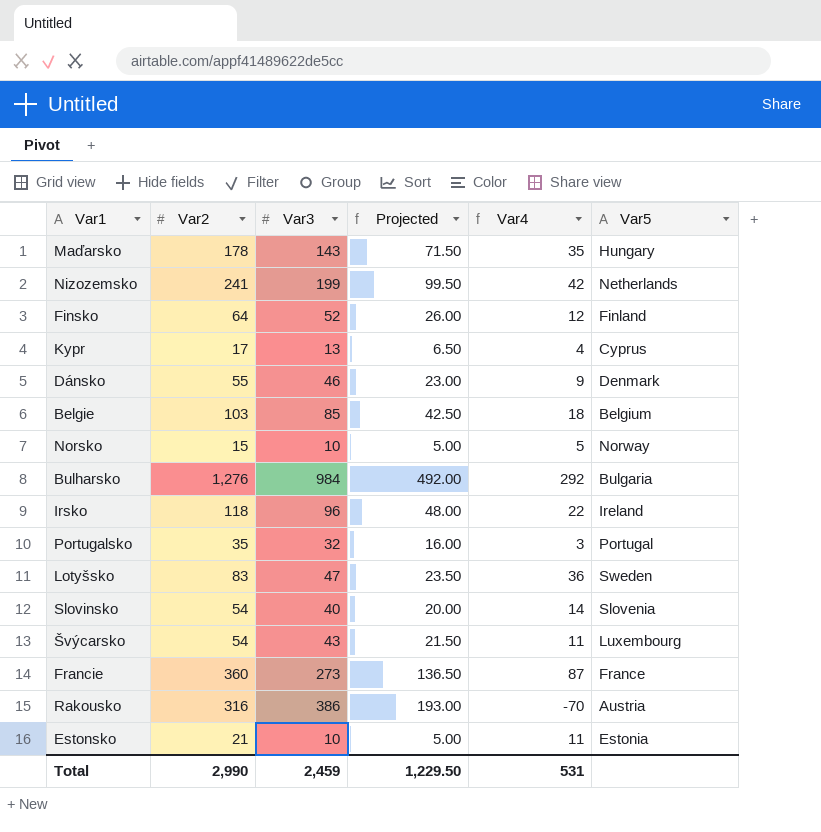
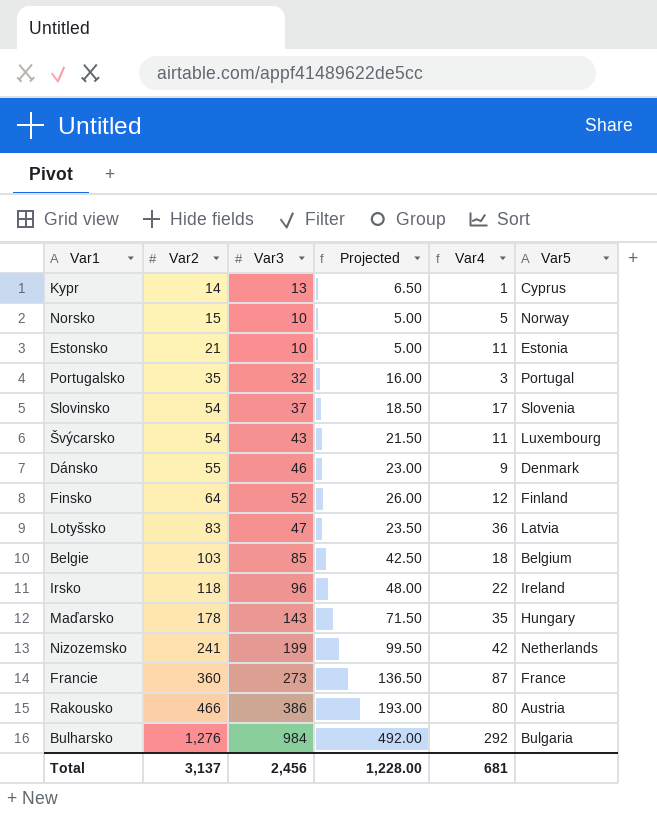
row order: none -> Var2 ascending
Kypr | Var2: 17 -> 14
Kypr | Var4: 4 -> 1
Slovinsko | Var3: 40 -> 37
Slovinsko | Projected: 20.00 -> 18.50
Slovinsko | Var4: 14 -> 17
Lotyšsko | Var5: Sweden -> Latvia
Rakousko | Var2: 316 -> 466
Rakousko | Var4: -70 -> 80
Total | Var2: 2,990 -> 3,137
Total | Var3: 2,459 -> 2,456
Total | Projected: 1,229.50 -> 1,228.00
Total | Var4: 531 -> 681

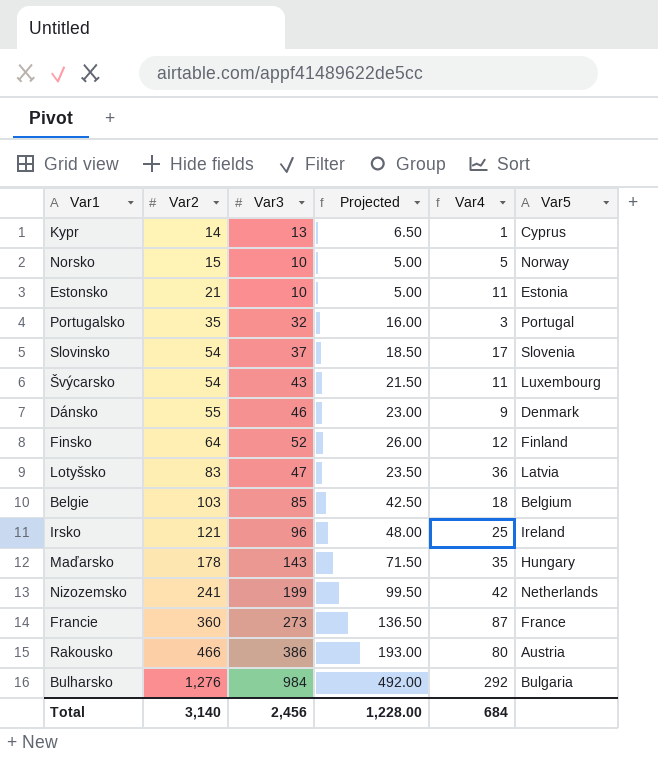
Irsko | Var2: 118 -> 121
Irsko | Var4: 22 -> 25
Total | Var2: 3,137 -> 3,140
Total | Var4: 681 -> 684

